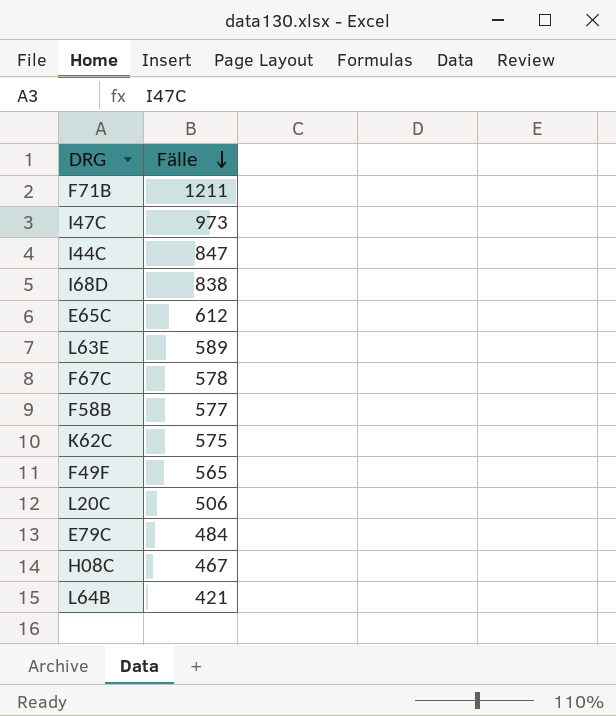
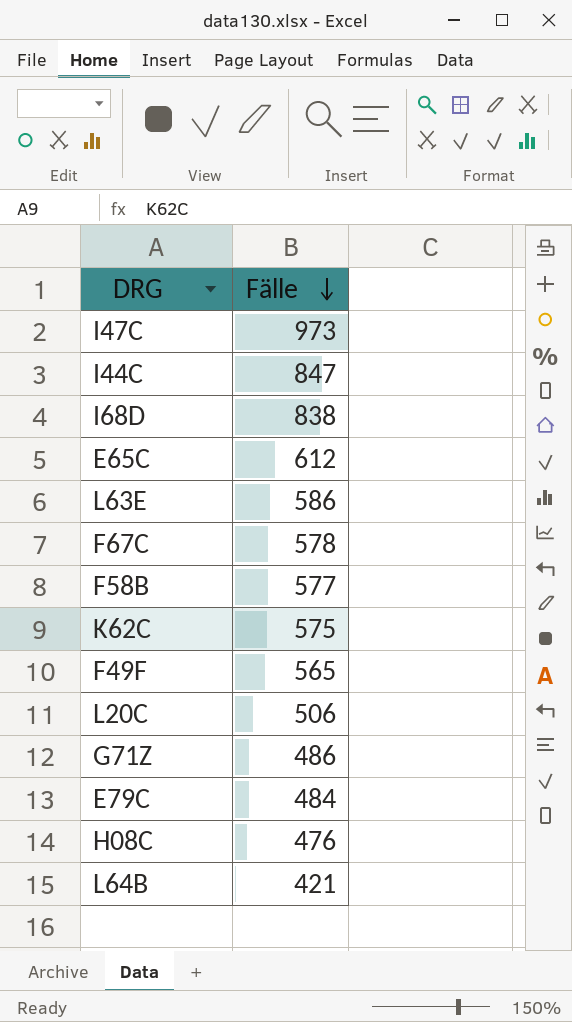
row F71B: 1211 -> none
L63E | Fälle: 589 -> 586
row G71Z: none -> 486
H08C | Fälle: 467 -> 476

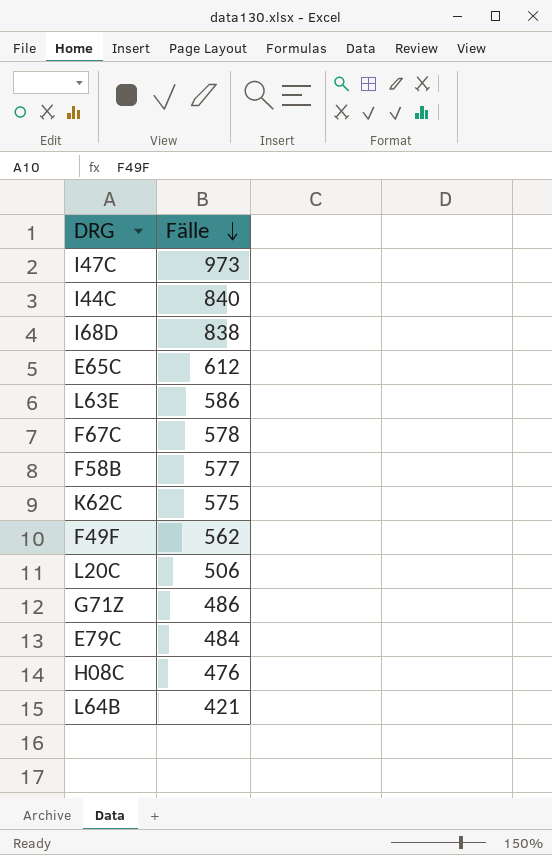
I44C | Fälle: 847 -> 840
F49F | Fälle: 565 -> 562

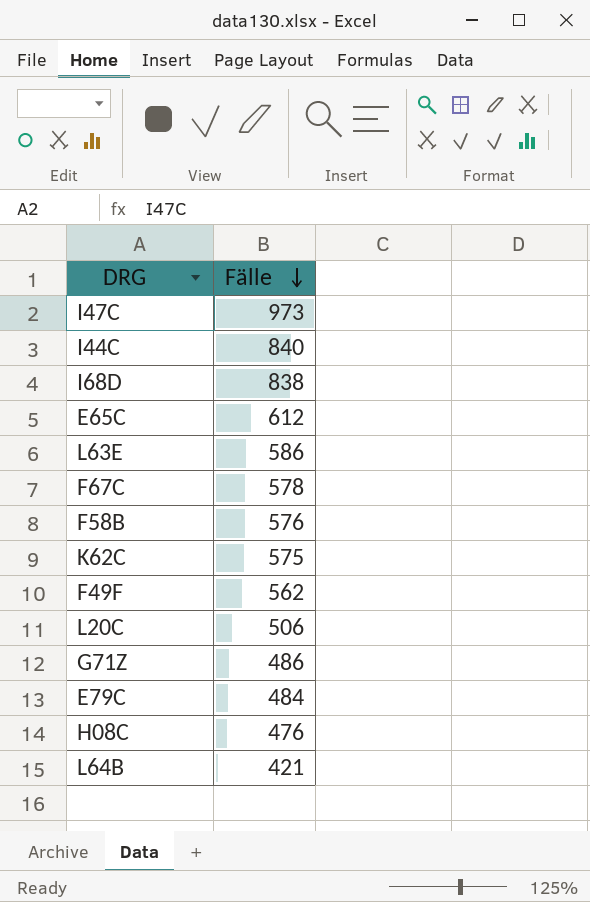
F58B | Fälle: 577 -> 576

